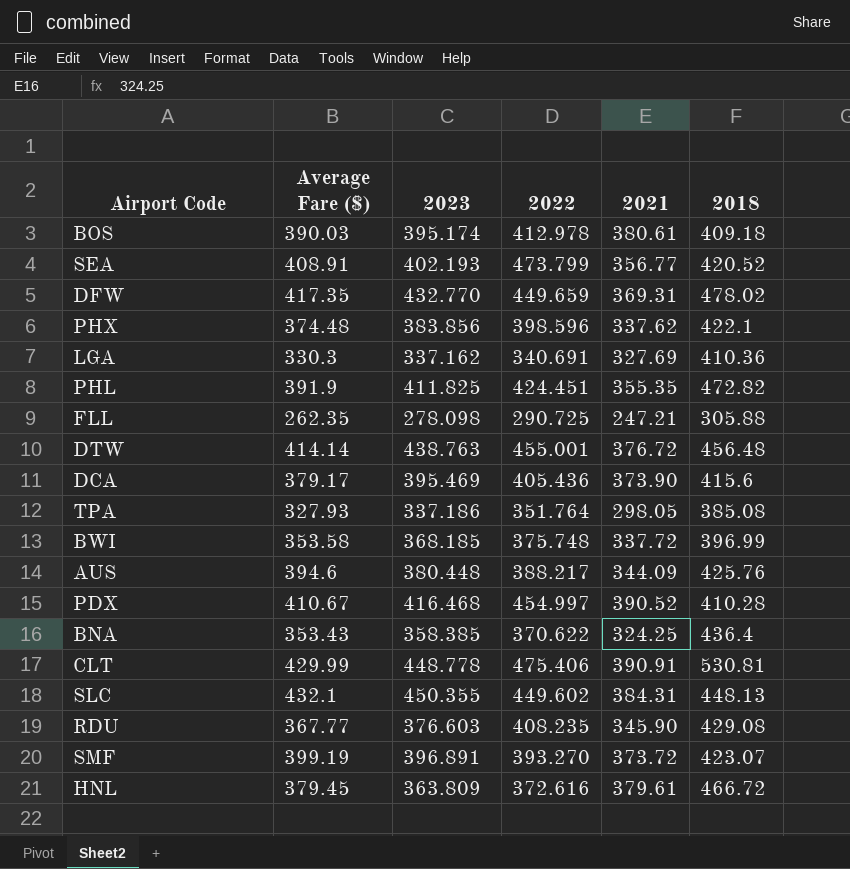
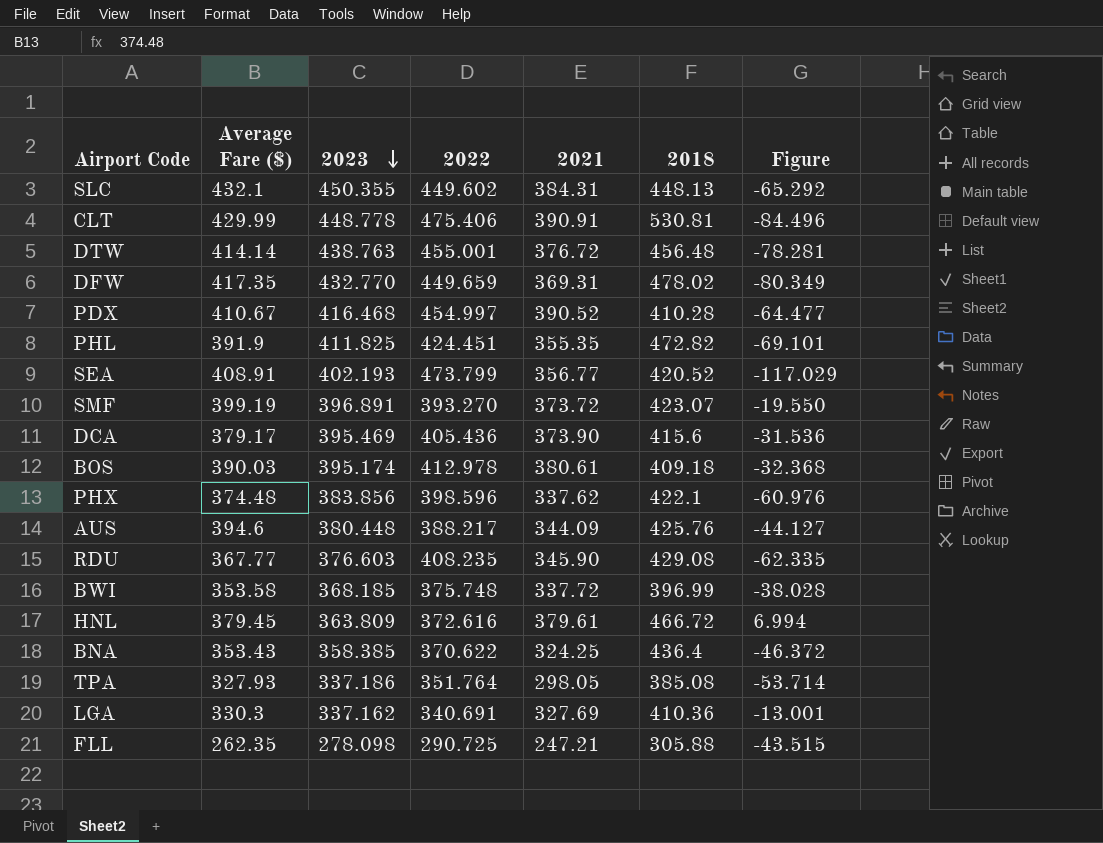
row order: none -> 2023 descending
column Figure | formula: none -> [2021] - [2022]

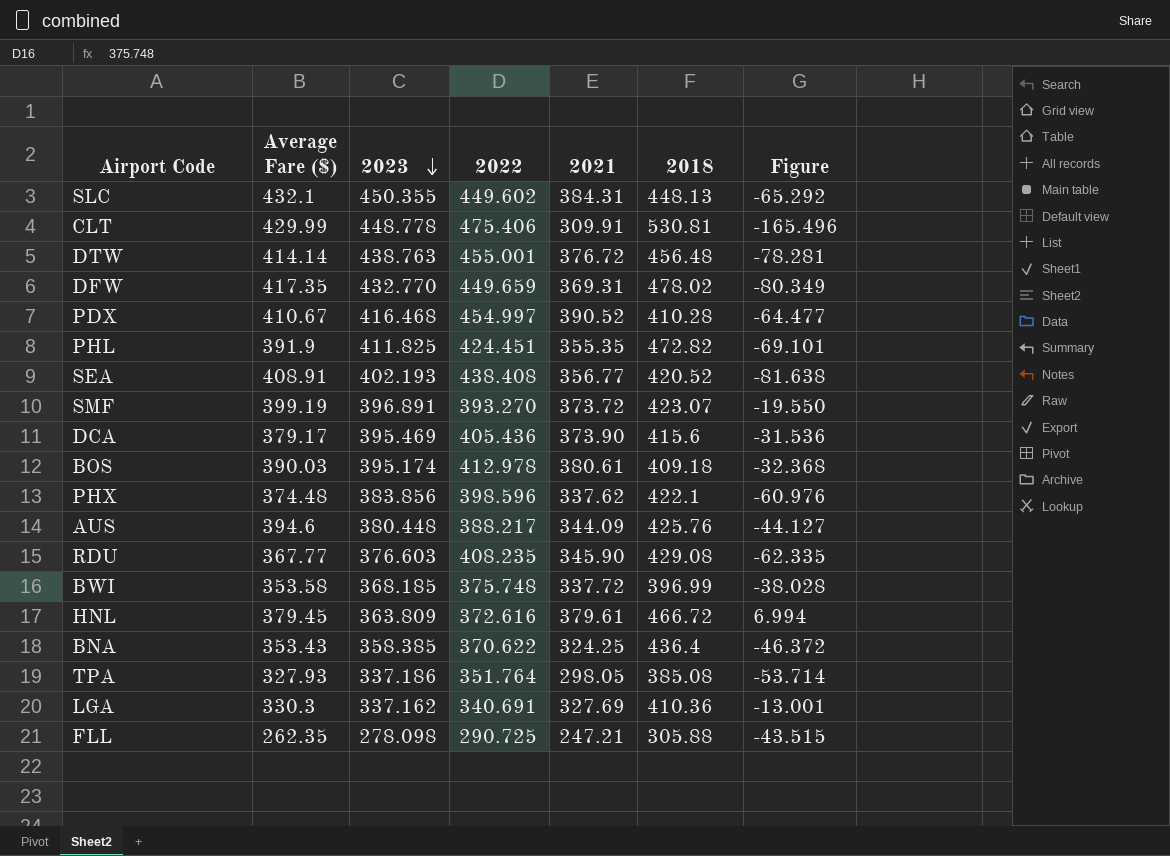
CLT | 2021: 390.91 -> 309.91
CLT | Figure: -84.496 -> -165.496
SEA | 2022: 473.799 -> 438.408
SEA | Figure: -117.029 -> -81.638

